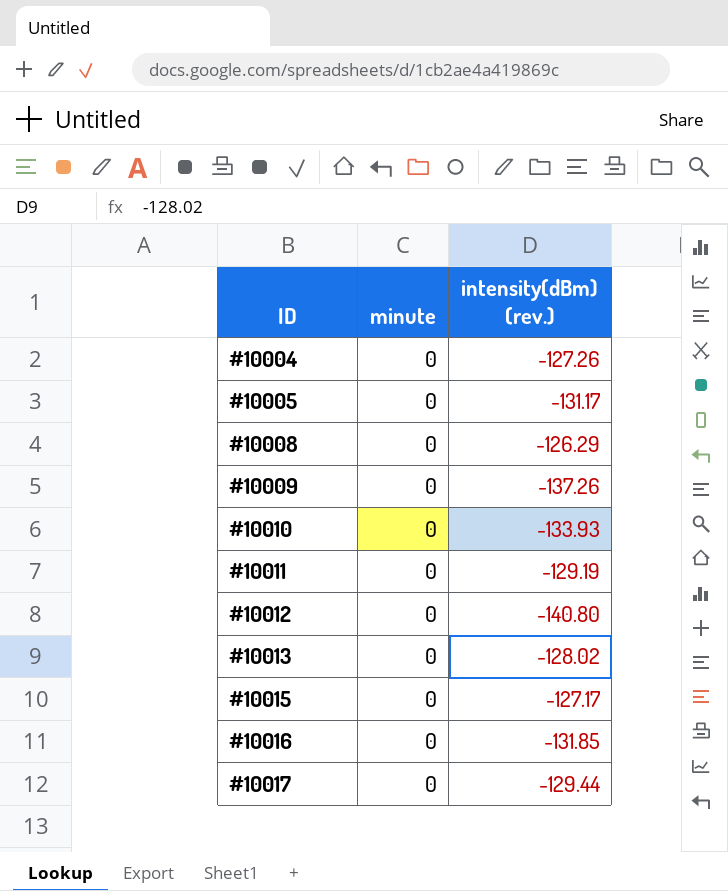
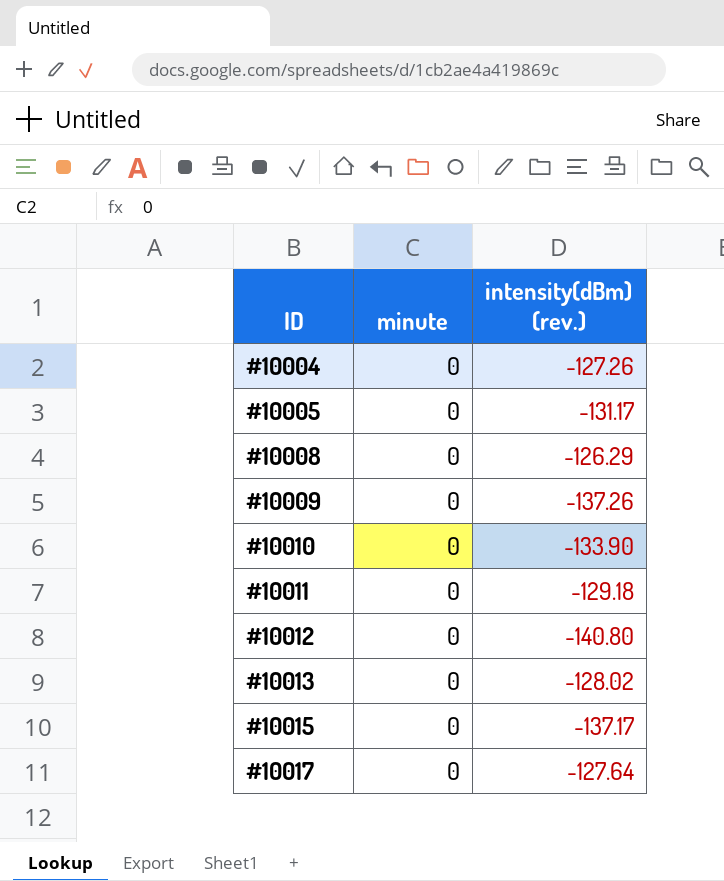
row #10016: 0 | -131.85 -> none
#10010 | intensity(dBm) (rev.): -133.93 -> -133.90
#10011 | intensity(dBm) (rev.): -129.19 -> -129.18
#10015 | intensity(dBm) (rev.): -127.17 -> -137.17
#10017 | intensity(dBm) (rev.): -129.44 -> -127.64

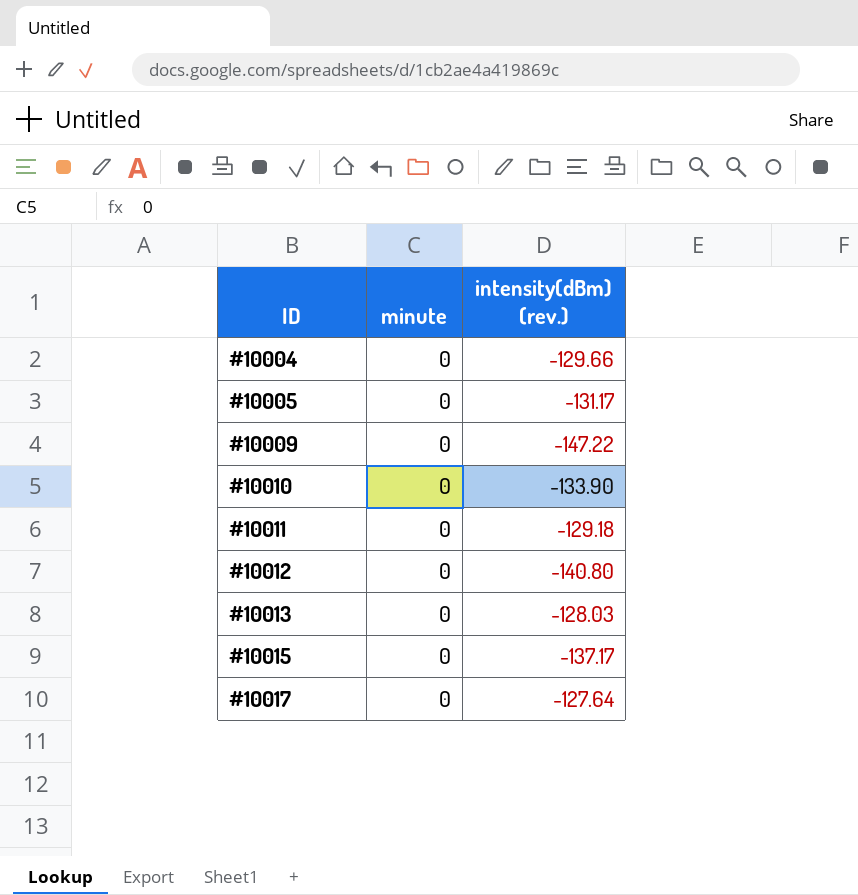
row #10008: 0 | -126.29 -> none
#10004 | intensity(dBm) (rev.): -127.26 -> -129.66
#10009 | intensity(dBm) (rev.): -137.26 -> -147.22
#10013 | intensity(dBm) (rev.): -128.02 -> -128.03

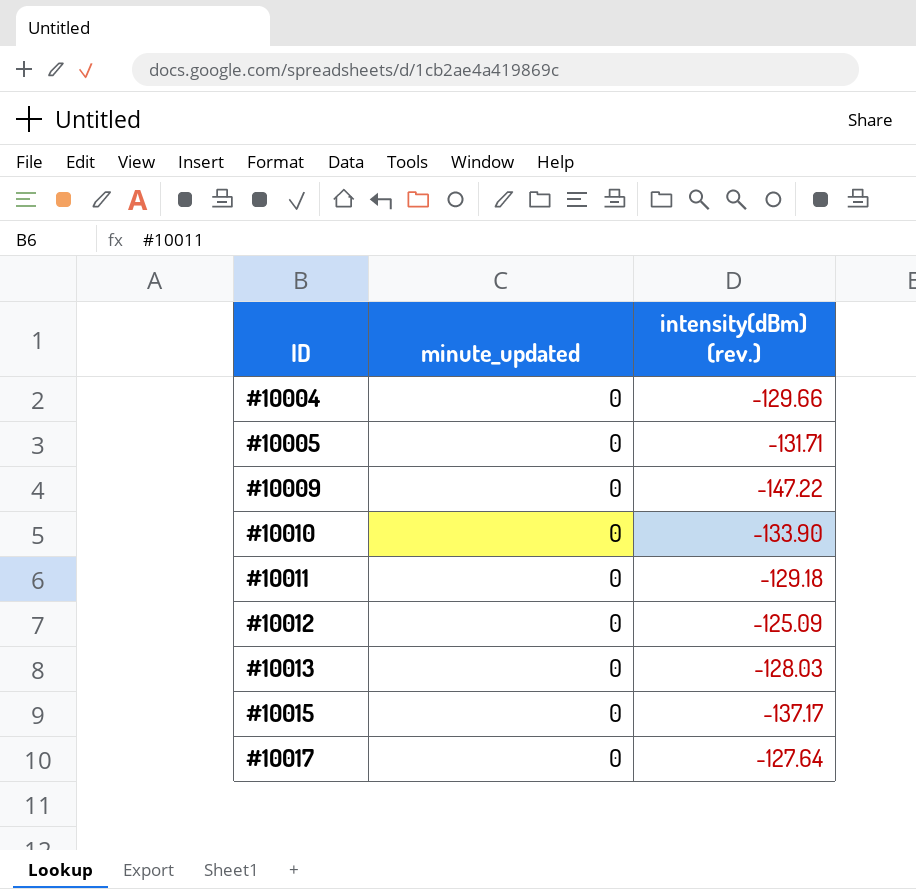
column name: minute -> minute_updated
#10005 | intensity(dBm) (rev.): -131.17 -> -131.71
#10012 | intensity(dBm) (rev.): -140.80 -> -125.09

